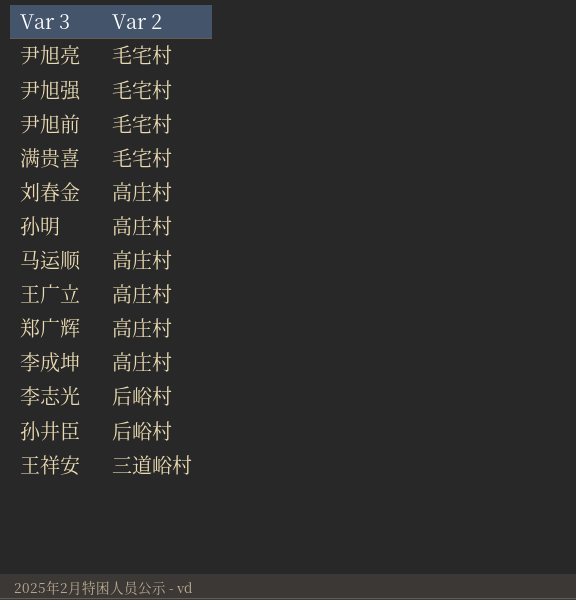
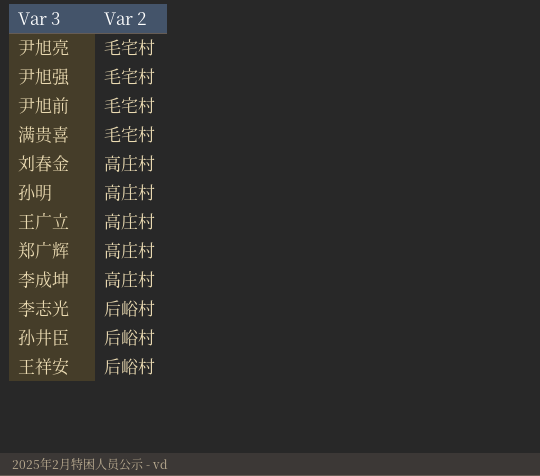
row 马运顺: 高庄村 -> none
王祥安 | Var 2: 三道峪村 -> 后峪村

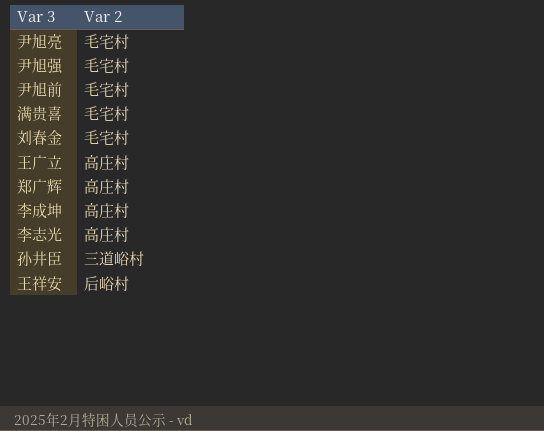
row 孙明: 高庄村 -> none
刘春金 | Var 2: 高庄村 -> 毛宅村
李志光 | Var 2: 后峪村 -> 高庄村
孙井臣 | Var 2: 后峪村 -> 三道峪村

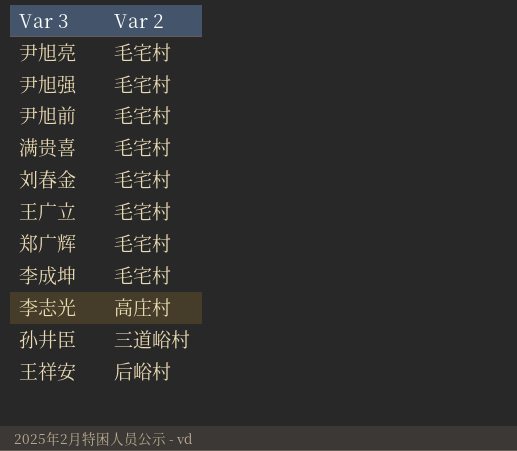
王广立 | Var 2: 高庄村 -> 毛宅村
郑广辉 | Var 2: 高庄村 -> 毛宅村
李成坤 | Var 2: 高庄村 -> 毛宅村

